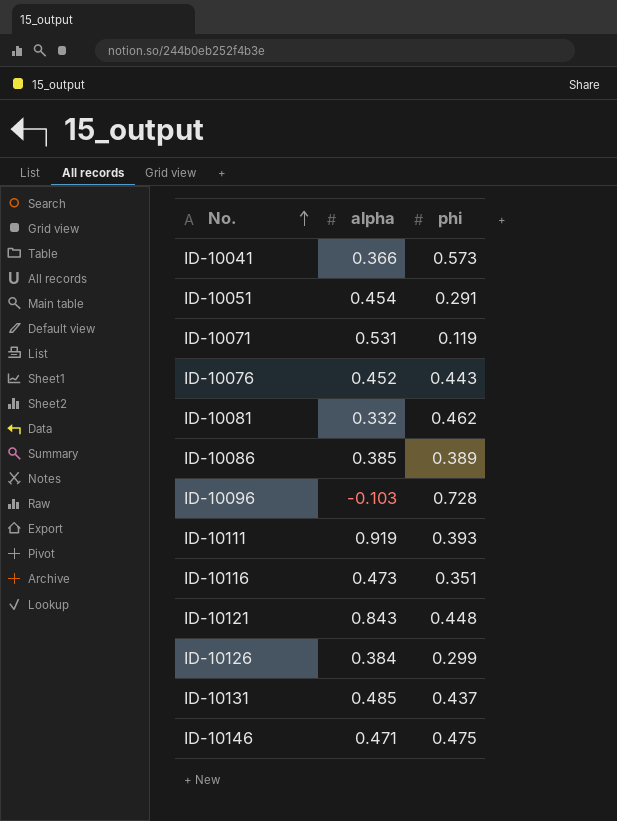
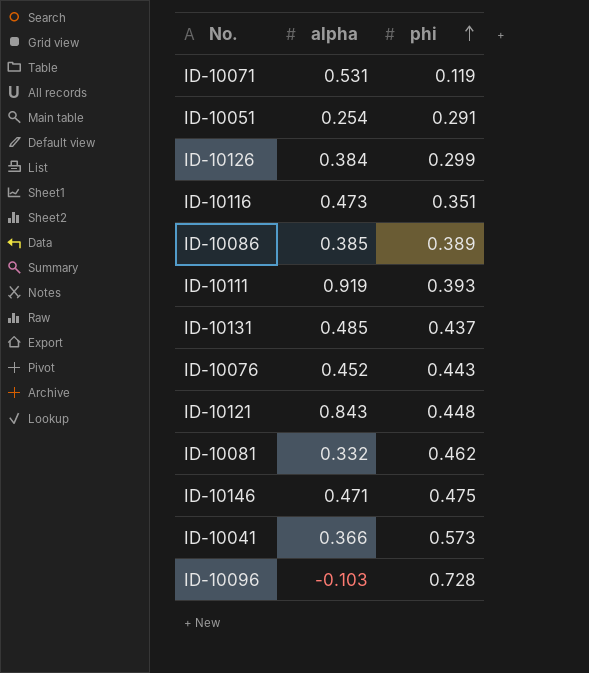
row order: No. ascending -> phi ascending
ID-10051 | alpha: 0.454 -> 0.254

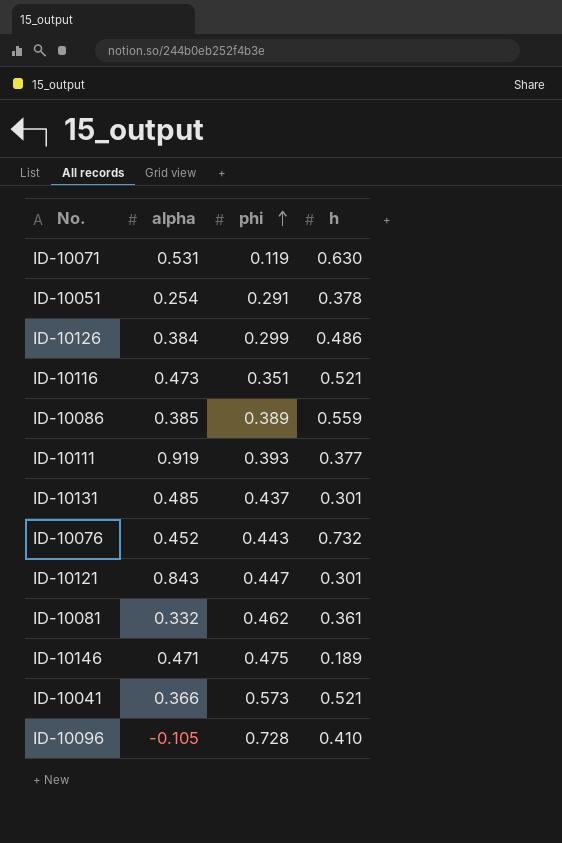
column h | position: none -> 4
ID-10121 | phi: 0.448 -> 0.447
ID-10096 | alpha: -0.103 -> -0.105

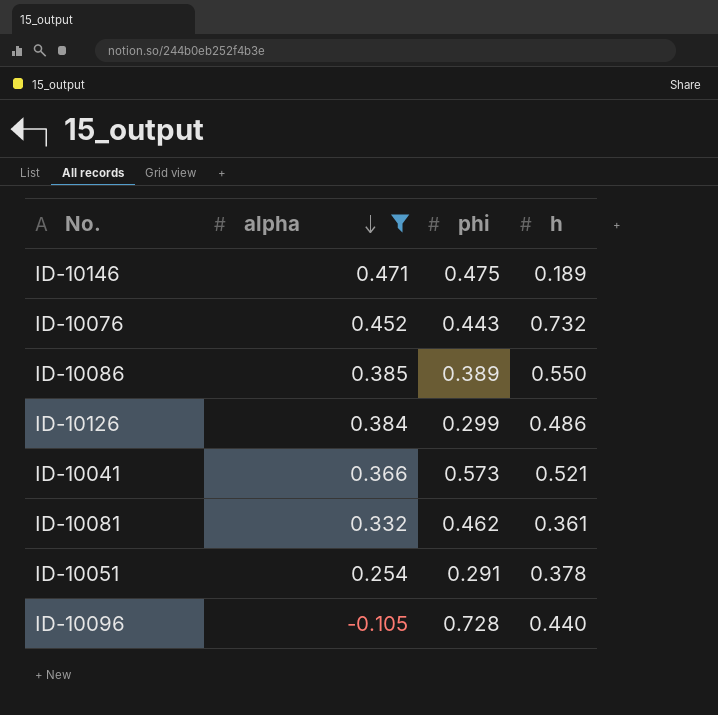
filter: none -> alpha <= 0.471
row order: phi ascending -> alpha descending
ID-10086 | h: 0.559 -> 0.550
ID-10096 | h: 0.410 -> 0.440

